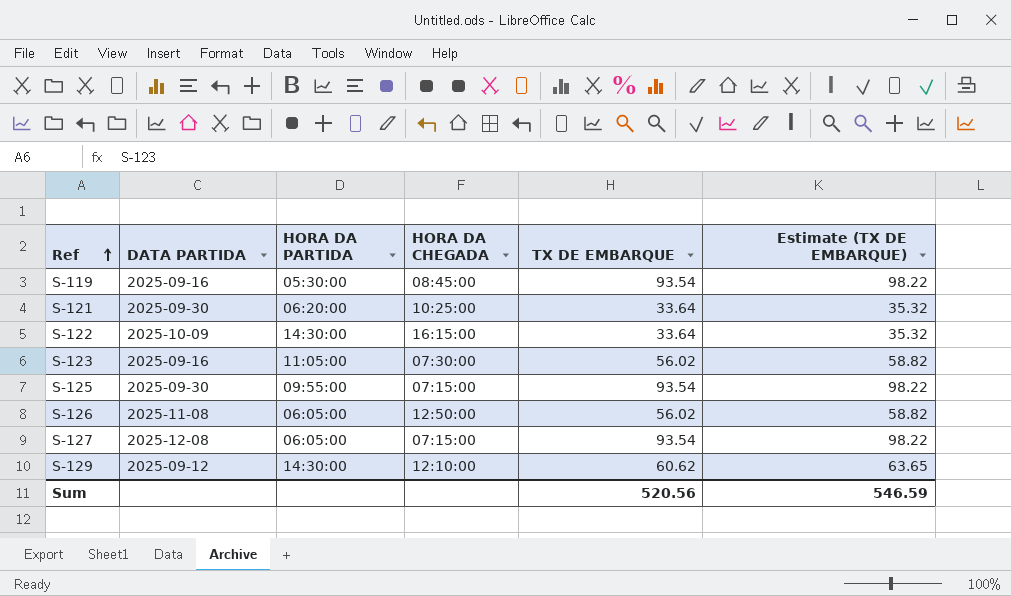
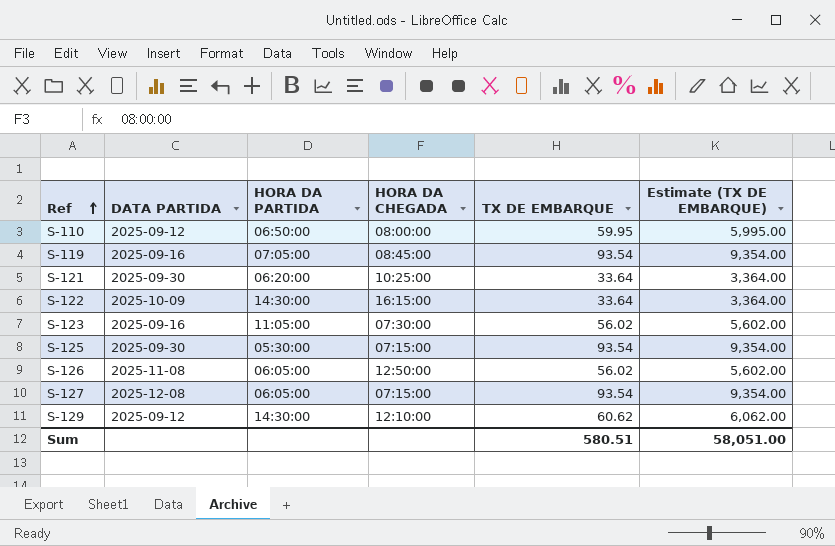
column Estimate (TX DE EMBARQUE) | formula: [TX DE EMBARQUE] * 1.05 -> [TX DE EMBARQUE] * 100
row S-110: none -> 2025-09-12 | 06:50:00 | 08:00:00 | 59.95 | 5,995.00
S-119 | HORA DA PARTIDA: 05:30:00 -> 07:05:00
S-125 | HORA DA PARTIDA: 09:55:00 -> 05:30:00
Sum | TX DE EMBARQUE: 520.56 -> 580.51
Sum | Estimate (TX DE EMBARQUE): 546.59 -> 58,051.00

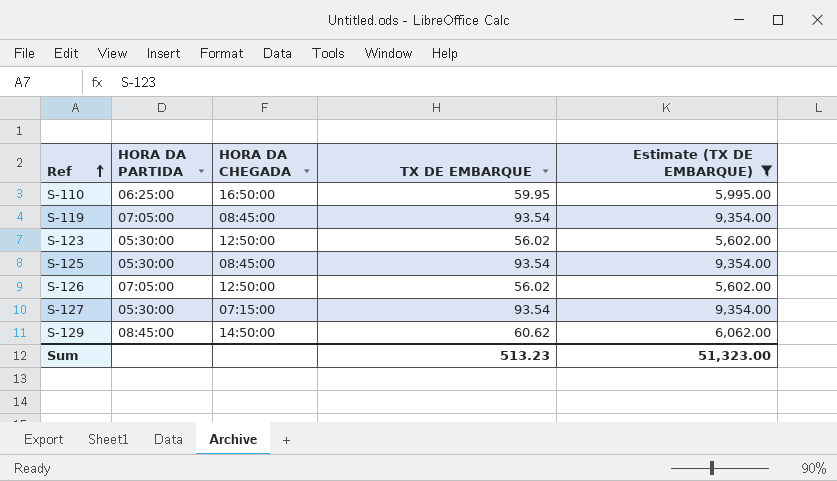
filter: none -> Estimate (TX DE EMBARQUE) != 3,364.00
column DATA PARTIDA | position: 2 -> none
S-110 | HORA DA PARTIDA: 06:50:00 -> 06:25:00
S-110 | HORA DA CHEGADA: 08:00:00 -> 16:50:00
S-123 | HORA DA PARTIDA: 11:05:00 -> 05:30:00
S-123 | HORA DA CHEGADA: 07:30:00 -> 12:50:00
S-125 | HORA DA CHEGADA: 07:15:00 -> 08:45:00
S-126 | HORA DA PARTIDA: 06:05:00 -> 07:05:00
S-127 | HORA DA PARTIDA: 06:05:00 -> 05:30:00
S-129 | HORA DA PARTIDA: 14:30:00 -> 08:45:00
S-129 | HORA DA CHEGADA: 12:10:00 -> 14:50:00
Sum | TX DE EMBARQUE: 580.51 -> 513.23
Sum | Estimate (TX DE EMBARQUE): 58,051.00 -> 51,323.00

